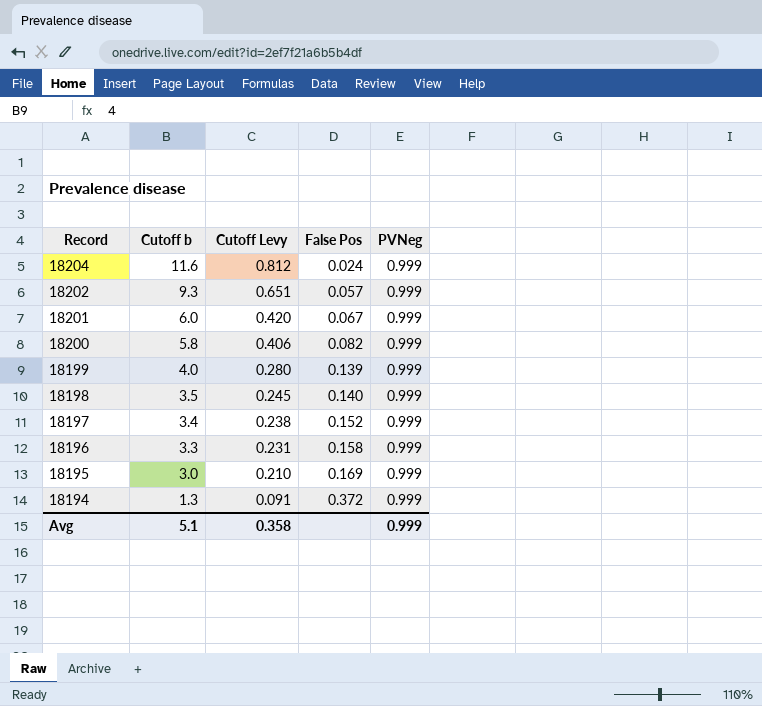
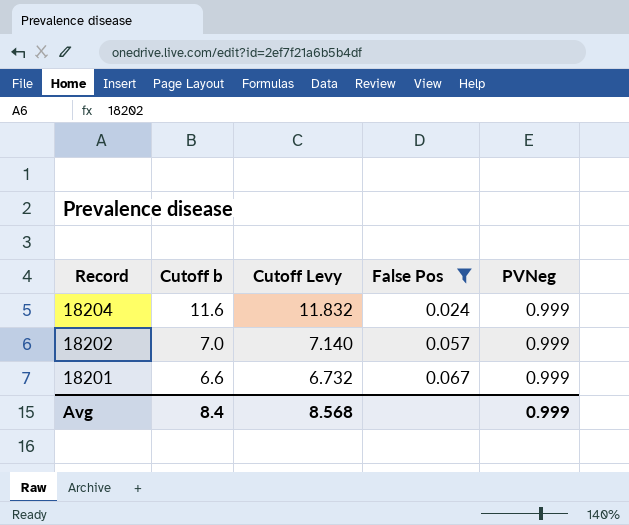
filter: none -> False Pos <= 0.067
column Cutoff Levy | formula: [Cutoff b] * 0.07 -> [Cutoff b] * 1.02
18202 | Cutoff b: 9.3 -> 7.0
18201 | Cutoff b: 6.0 -> 6.6
Avg | Cutoff b: 5.1 -> 8.4
Avg | Cutoff Levy: 0.358 -> 8.568

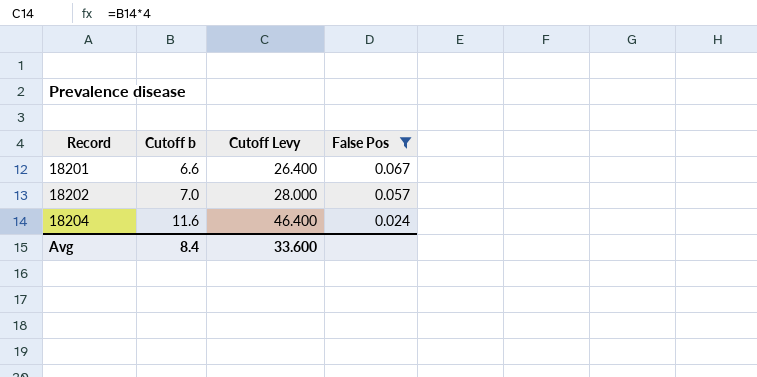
row order: Record descending -> Record ascending
column PVNeg | position: 5 -> none
column Cutoff Levy | formula: [Cutoff b] * 1.02 -> [Cutoff b] * 4
Avg | Cutoff Levy: 8.568 -> 33.600

